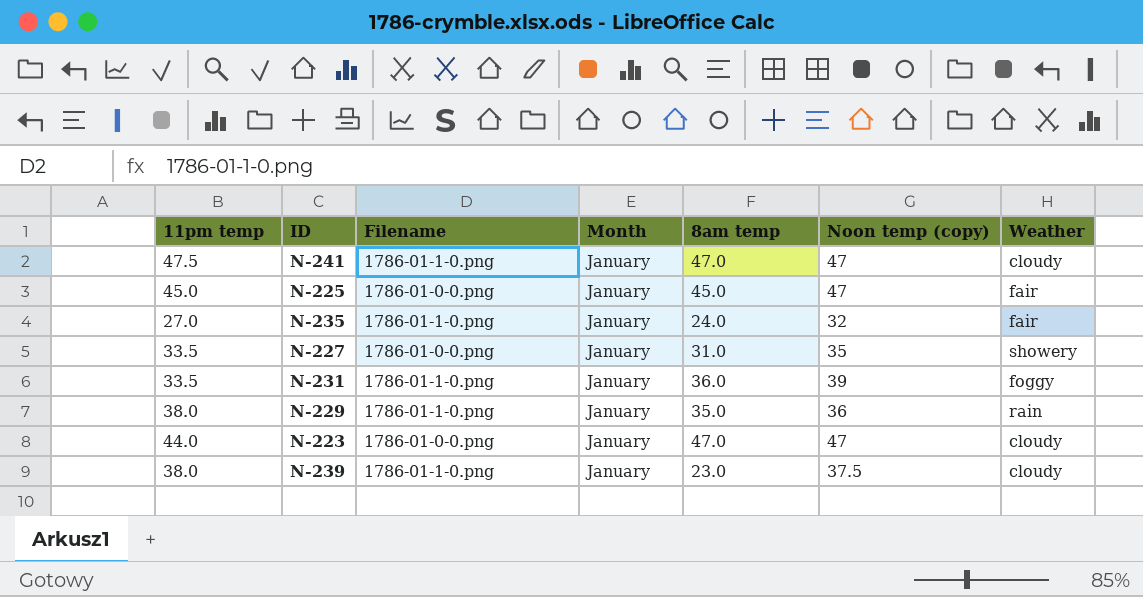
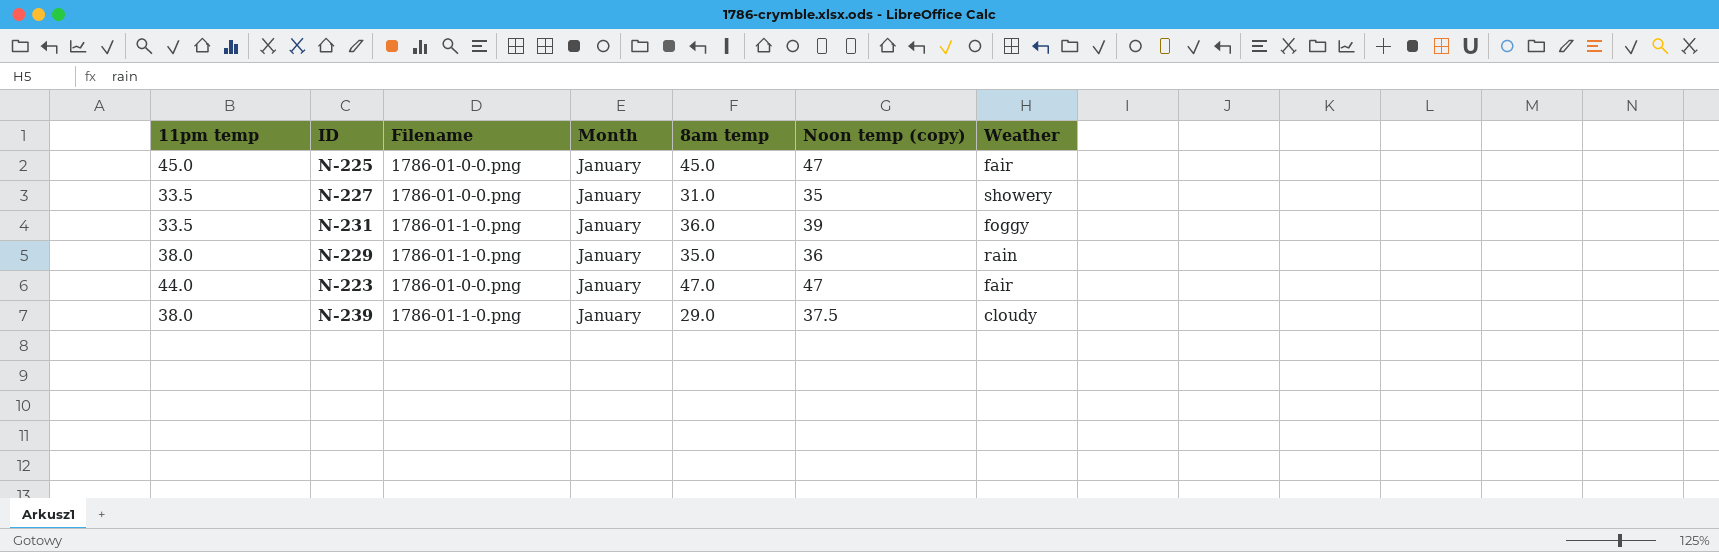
row N-241: 47.5 | 1786-01-1-0.png | January | 47.0 | 47 | cloudy -> none
row N-235: 27.0 | 1786-01-1-0.png | January | 24.0 | 32 | fair -> none
N-223 | Weather: cloudy -> fair
N-239 | 8am temp: 23.0 -> 29.0

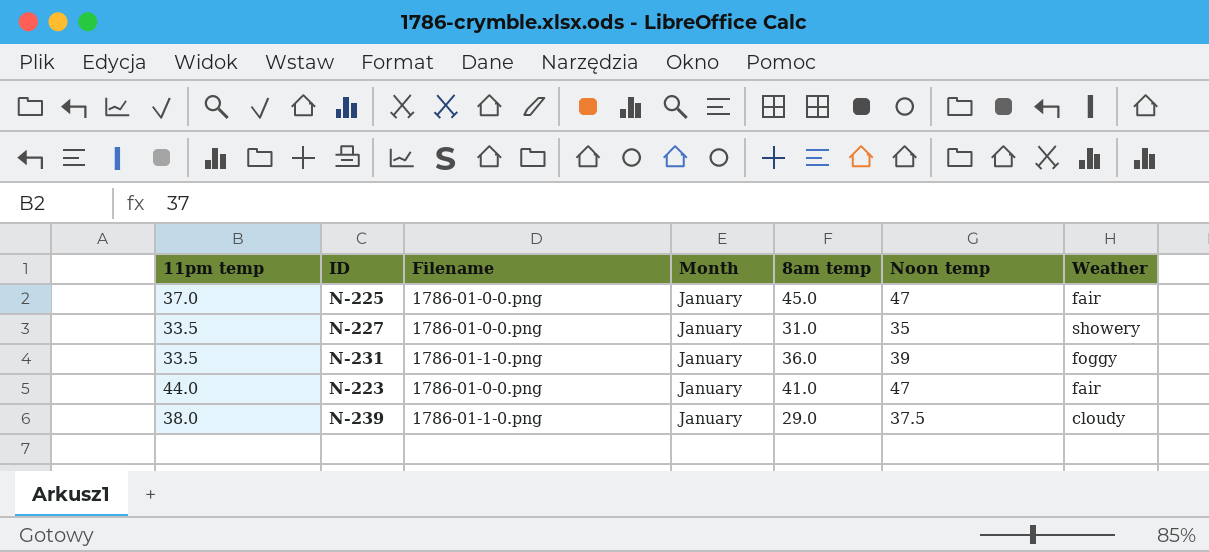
column name: Noon temp (copy) -> Noon temp
row N-229: 38.0 | 1786-01-1-0.png | January | 35.0 | 36 | rain -> none
N-225 | 11pm temp: 45.0 -> 37.0
N-223 | 8am temp: 47.0 -> 41.0

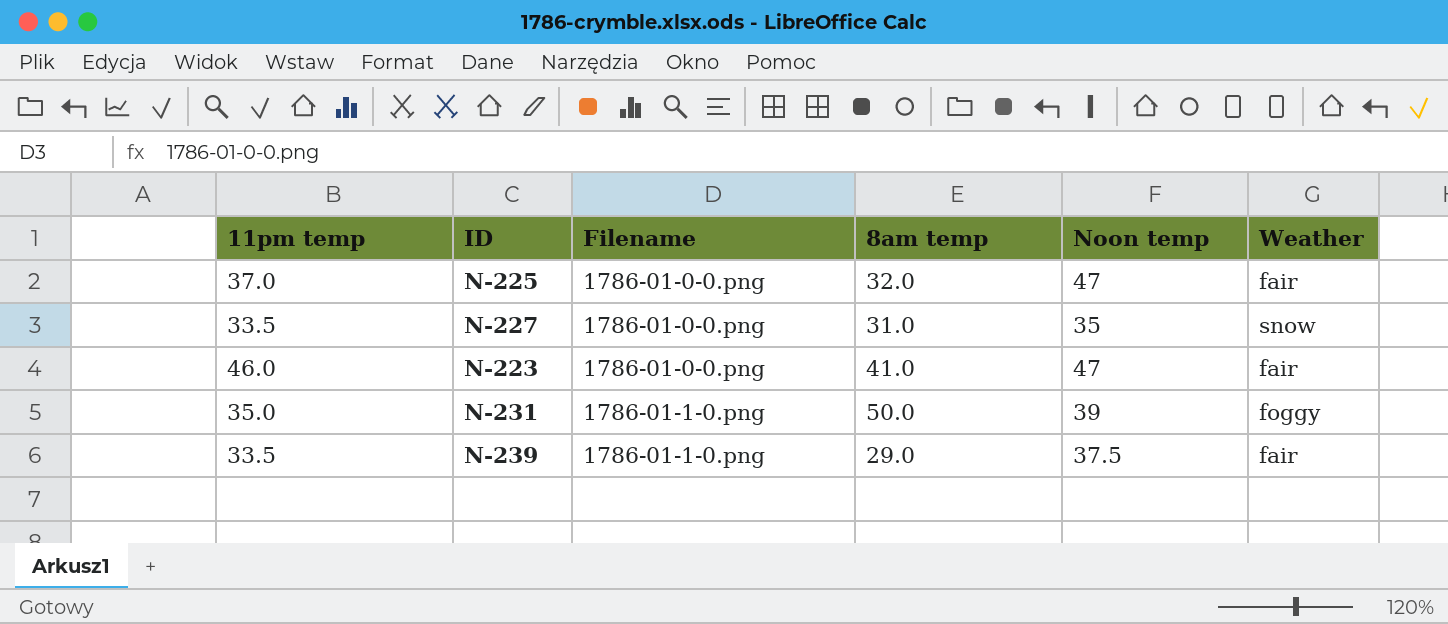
row order: none -> Filename ascending
column Month | position: 4 -> none
N-225 | 8am temp: 45.0 -> 32.0
N-227 | Weather: showery -> snow
N-223 | 11pm temp: 44.0 -> 46.0
N-231 | 11pm temp: 33.5 -> 35.0
N-231 | 8am temp: 36.0 -> 50.0
N-239 | 11pm temp: 38.0 -> 33.5
N-239 | Weather: cloudy -> fair

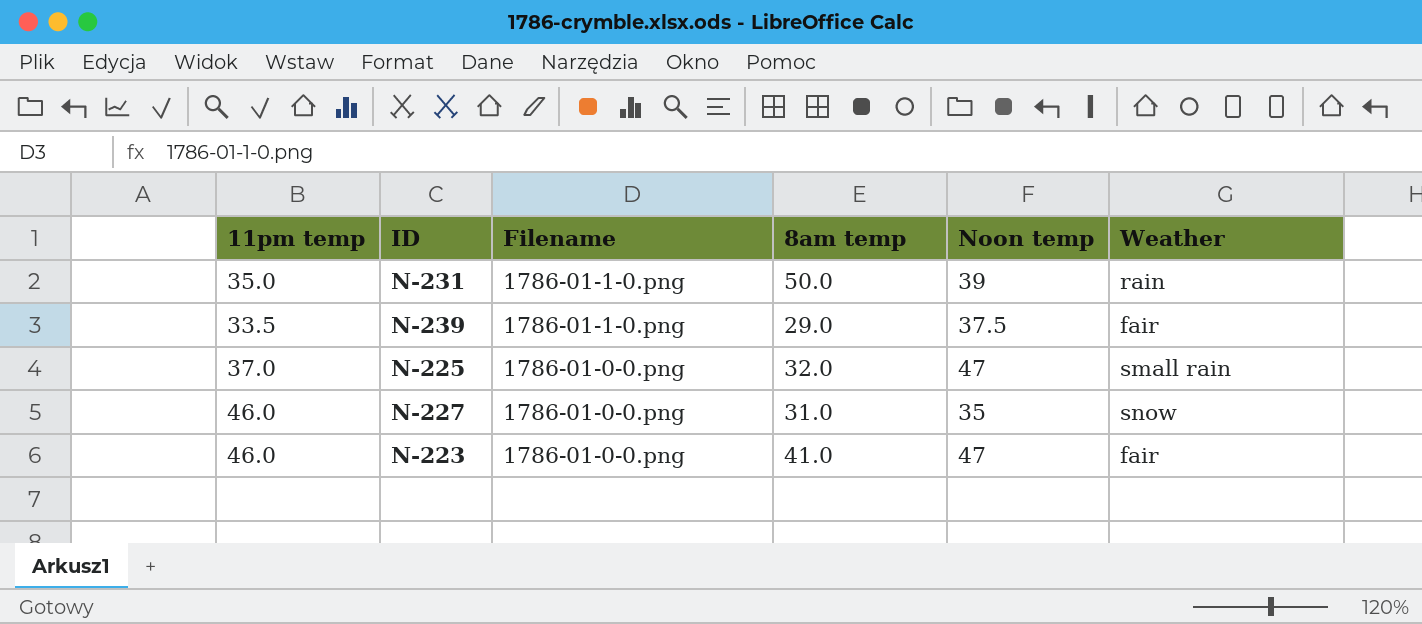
row order: Filename ascending -> Filename descending
N-231 | Weather: foggy -> rain
N-225 | Weather: fair -> small rain
N-227 | 11pm temp: 33.5 -> 46.0

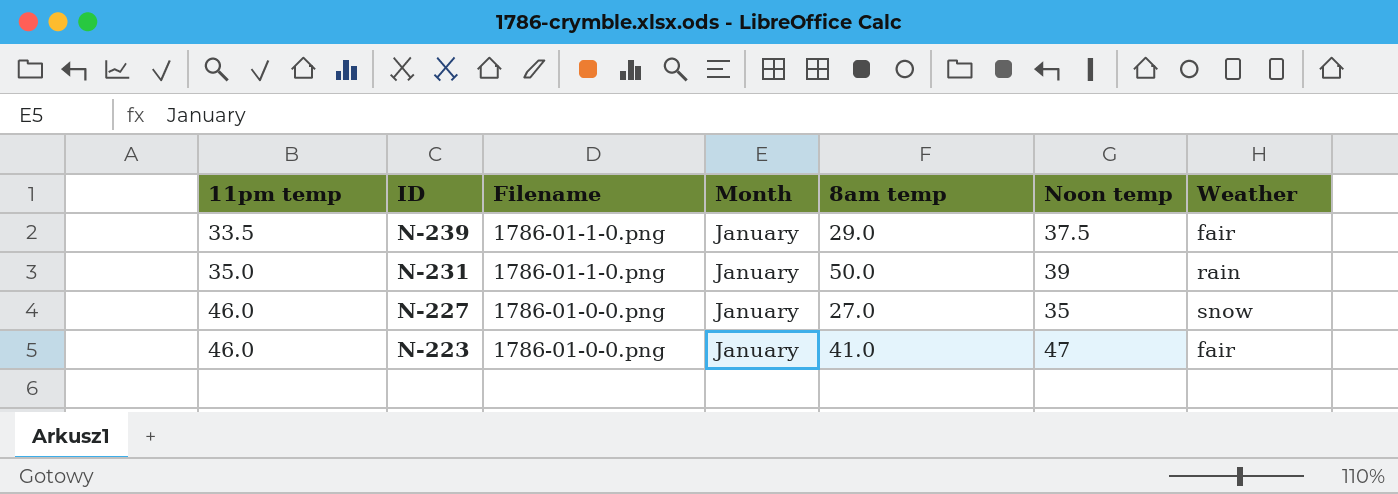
row order: Filename descending -> 11pm temp ascending
column Month | position: none -> 4
row N-225: 37.0 | 1786-01-0-0.png | 32.0 | 47 | small rain -> none
N-227 | 8am temp: 31.0 -> 27.0

